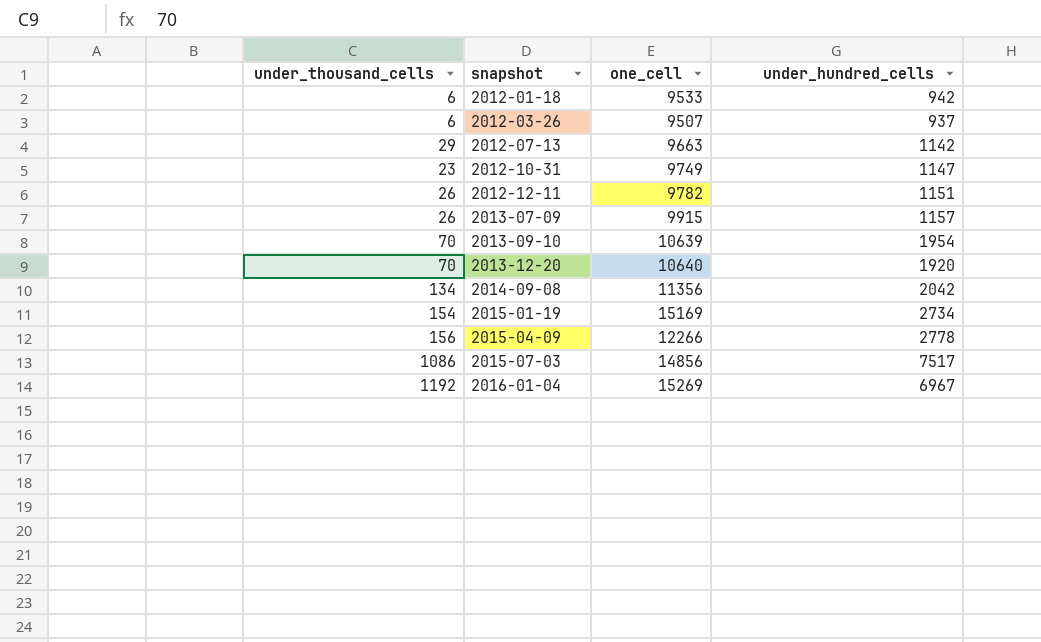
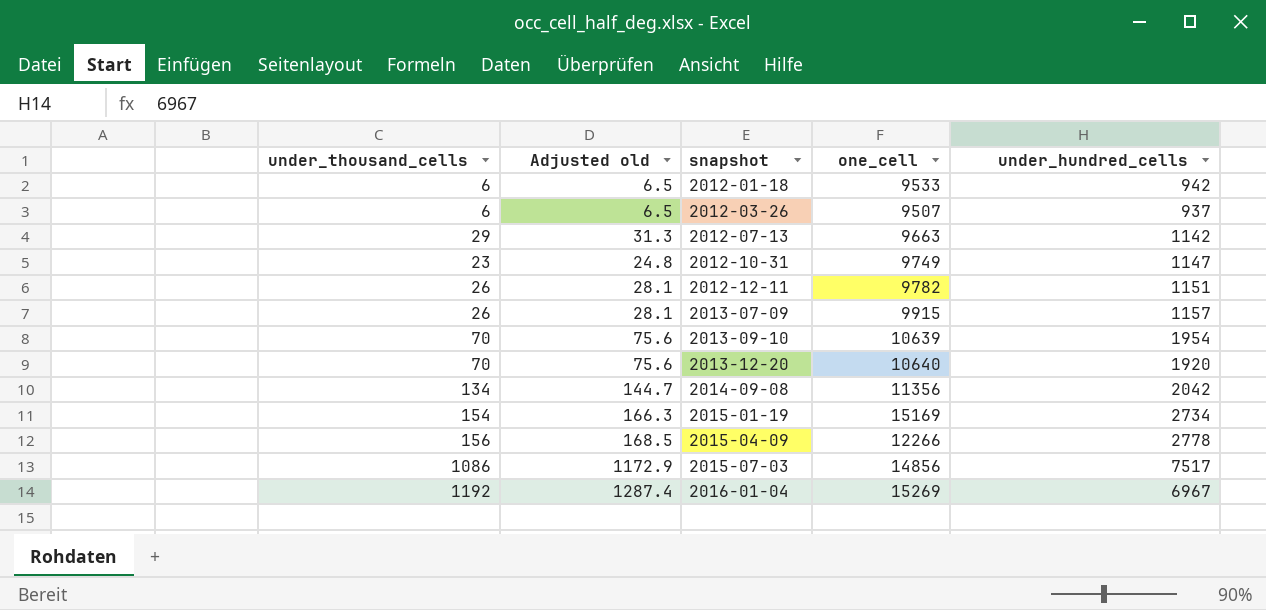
column Adjusted old | formula: none -> [under_thousand_cells] * 1.08

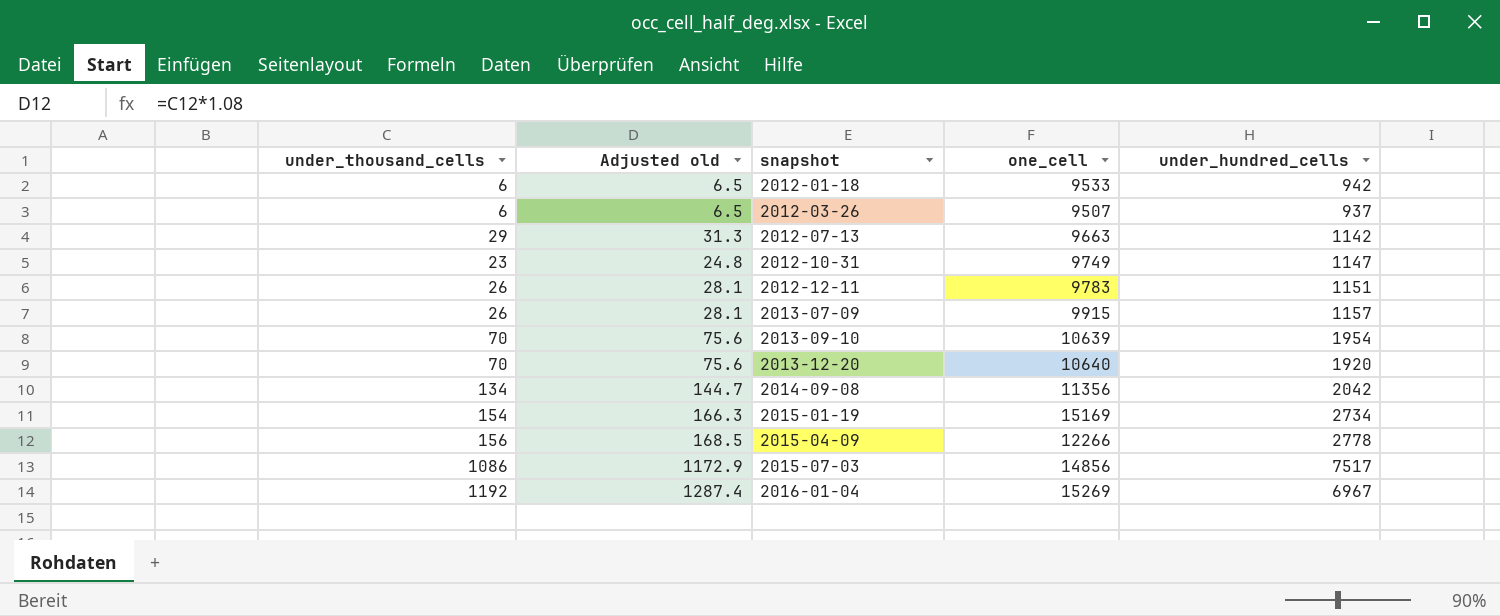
2012-12-11 | one_cell: 9782 -> 9783

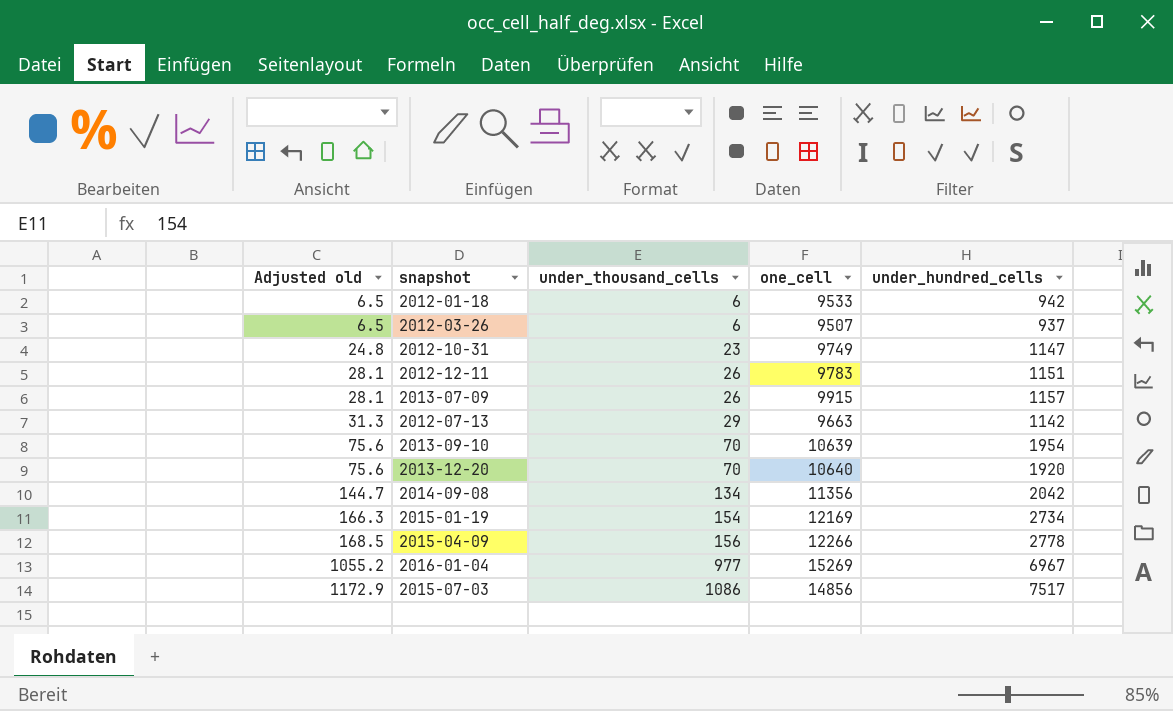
row order: snapshot ascending -> Adjusted old ascending
column under_thousand_cells | position: 1 -> 3
2015-01-19 | one_cell: 15169 -> 12169
2016-01-04 | Adjusted old: 1287.4 -> 1055.2
2016-01-04 | under_thousand_cells: 1192 -> 977

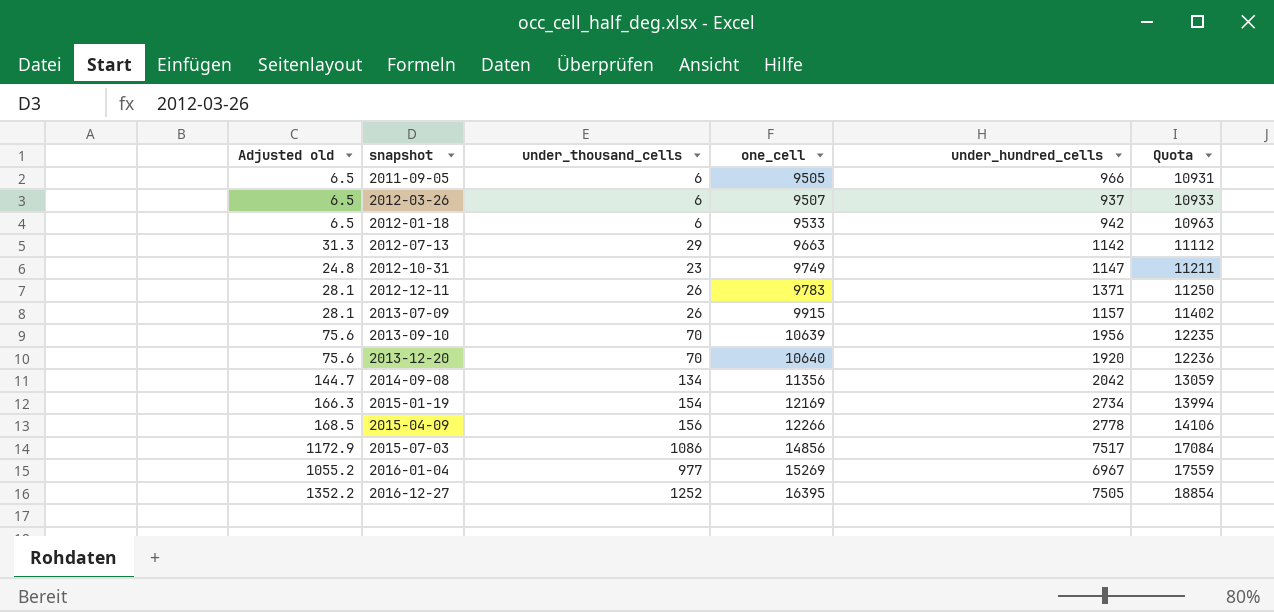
row order: Adjusted old ascending -> one_cell ascending
column Quota | formula: none -> [one_cell] * 1.15
row 2011-09-05: none -> 6.5 | 6 | 9505 | 966 | 10931
2012-12-11 | under_hundred_cells: 1151 -> 1371
2013-09-10 | under_hundred_cells: 1954 -> 1956
row 2016-12-27: none -> 1352.2 | 1252 | 16395 | 7505 | 18854

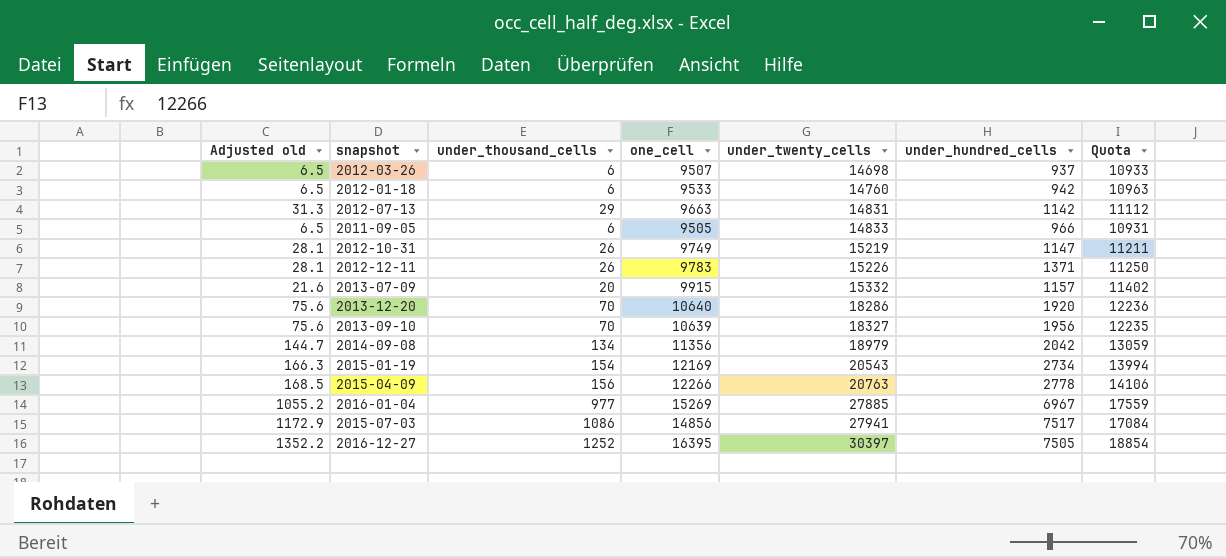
row order: one_cell ascending -> under_twenty_cells ascending
column under_twenty_cells | position: none -> 5
2012-10-31 | Adjusted old: 24.8 -> 28.1
2012-10-31 | under_thousand_cells: 23 -> 26
2013-07-09 | Adjusted old: 28.1 -> 21.6
2013-07-09 | under_thousand_cells: 26 -> 20

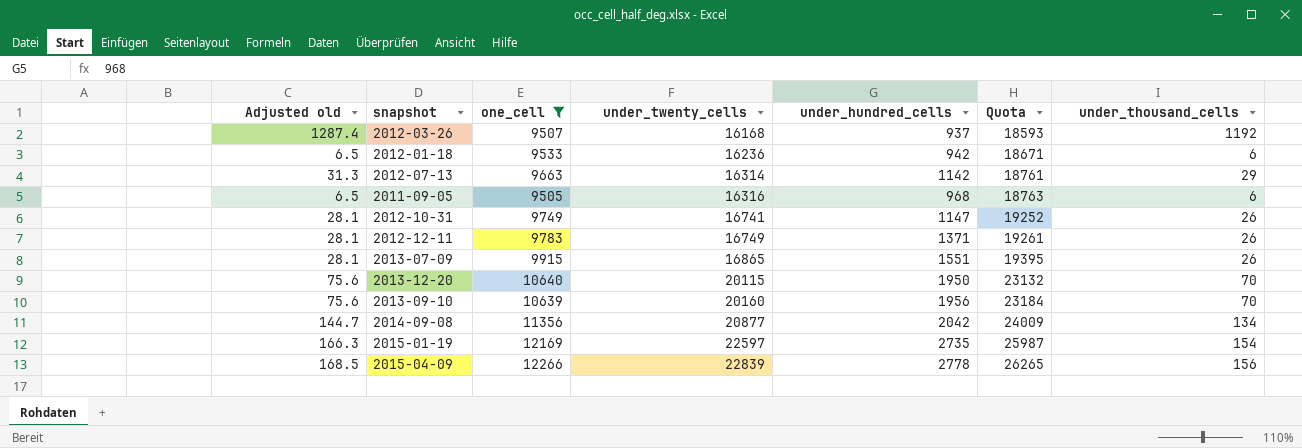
filter: none -> one_cell <= 12266
column Quota | formula: [one_cell] * 1.15 -> [under_twenty_cells] * 1.15
column under_thousand_cells | position: 3 -> 7
2012-03-26 | Adjusted old: 6.5 -> 1287.4
2012-03-26 | under_twenty_cells: 14698 -> 16168
2012-03-26 | under_thousand_cells: 6 -> 1192
2012-01-18 | under_twenty_cells: 14760 -> 16236
2012-07-13 | under_twenty_cells: 14831 -> 16314
2011-09-05 | under_twenty_cells: 14833 -> 16316
2011-09-05 | under_hundred_cells: 966 -> 968
2012-10-31 | under_twenty_cells: 15219 -> 16741
2012-12-11 | under_twenty_cells: 15226 -> 16749
2013-07-09 | Adjusted old: 21.6 -> 28.1
2013-07-09 | under_twenty_cells: 15332 -> 16865
2013-07-09 | under_hundred_cells: 1157 -> 1551
2013-07-09 | under_thousand_cells: 20 -> 26
2013-12-20 | under_twenty_cells: 18286 -> 20115
2013-12-20 | under_hundred_cells: 1920 -> 1950
2013-09-10 | under_twenty_cells: 18327 -> 20160
2014-09-08 | under_twenty_cells: 18979 -> 20877
2015-01-19 | under_twenty_cells: 20543 -> 22597
2015-01-19 | under_hundred_cells: 2734 -> 2735
2015-04-09 | under_twenty_cells: 20763 -> 22839

